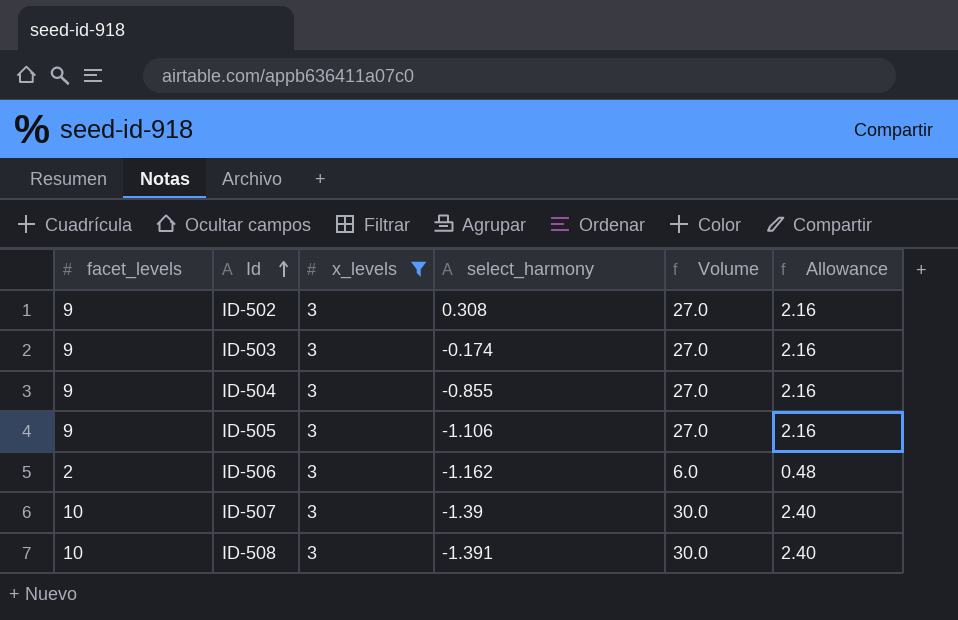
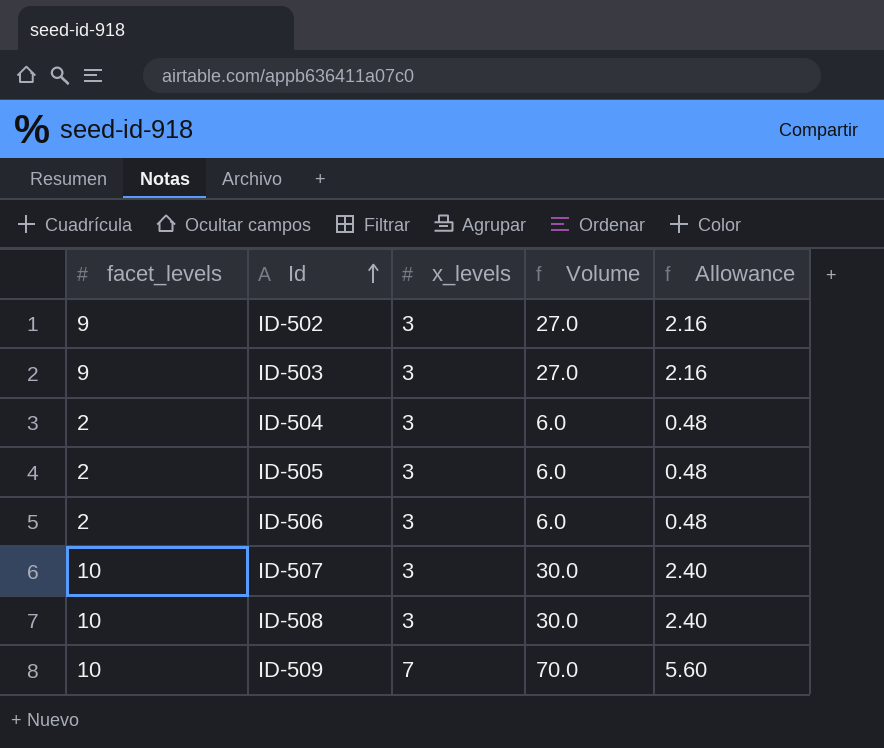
filter: x_levels = 3 -> none
column select_harmony | position: 4 -> none
ID-504 | facet_levels: 9 -> 2
ID-504 | Volume: 27.0 -> 6.0
ID-504 | Allowance: 2.16 -> 0.48
ID-505 | facet_levels: 9 -> 2
ID-505 | Volume: 27.0 -> 6.0
ID-505 | Allowance: 2.16 -> 0.48

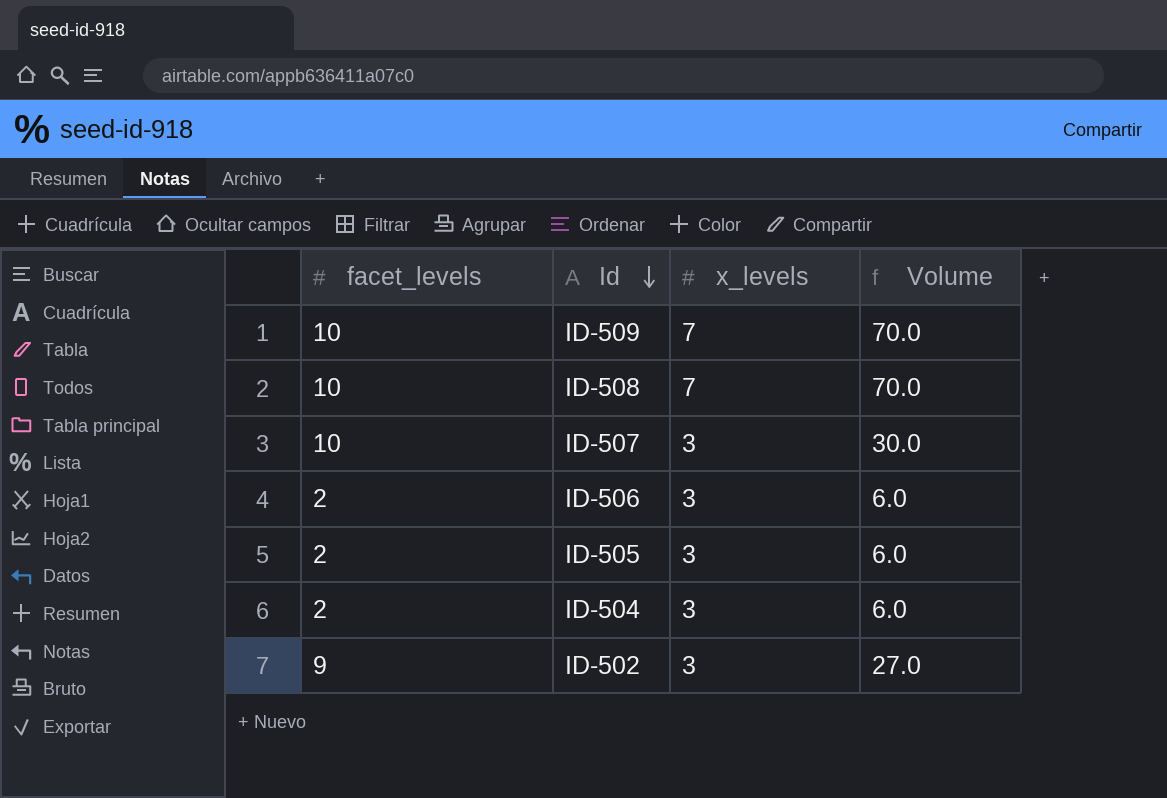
row order: Id ascending -> Id descending
column Allowance | formula: [Volume] * 0.08 -> none
row ID-503: 9 | 3 | 27.0 | 2.16 -> none
ID-508 | x_levels: 3 -> 7
ID-508 | Volume: 30.0 -> 70.0

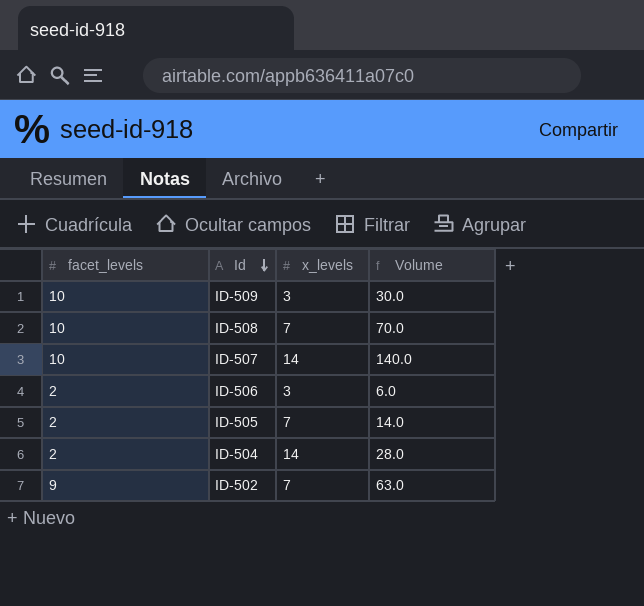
ID-509 | x_levels: 7 -> 3
ID-509 | Volume: 70.0 -> 30.0
ID-507 | x_levels: 3 -> 14
ID-507 | Volume: 30.0 -> 140.0
ID-505 | x_levels: 3 -> 7
ID-505 | Volume: 6.0 -> 14.0
ID-504 | x_levels: 3 -> 14
ID-504 | Volume: 6.0 -> 28.0
ID-502 | x_levels: 3 -> 7
ID-502 | Volume: 27.0 -> 63.0

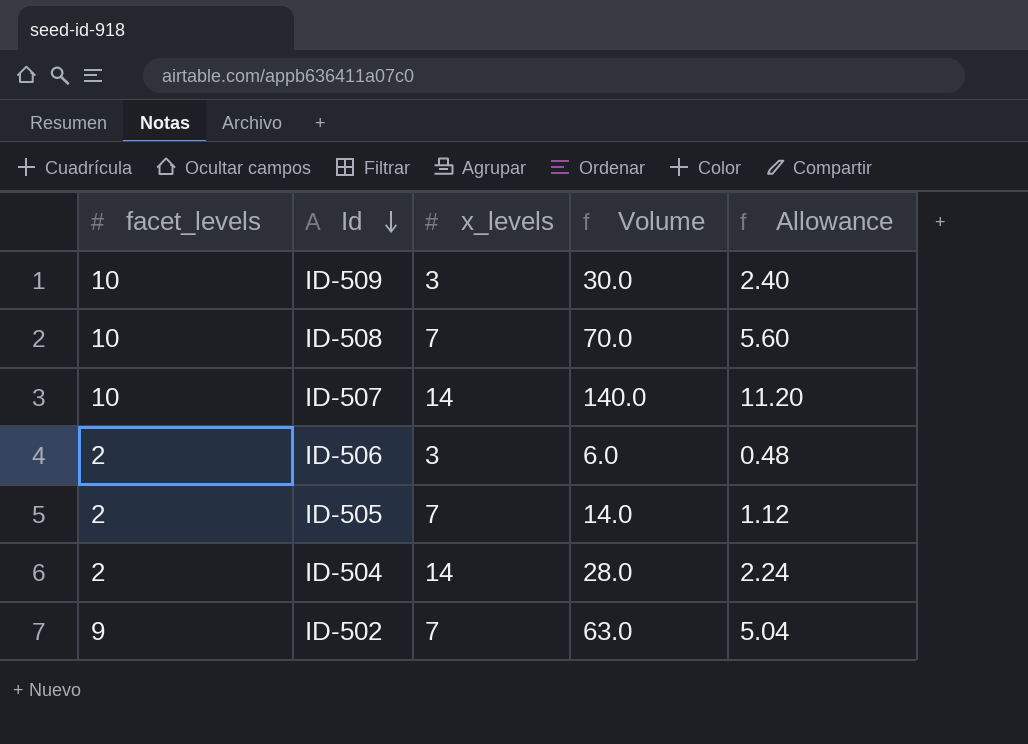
column Allowance | formula: none -> [Volume] * 0.08

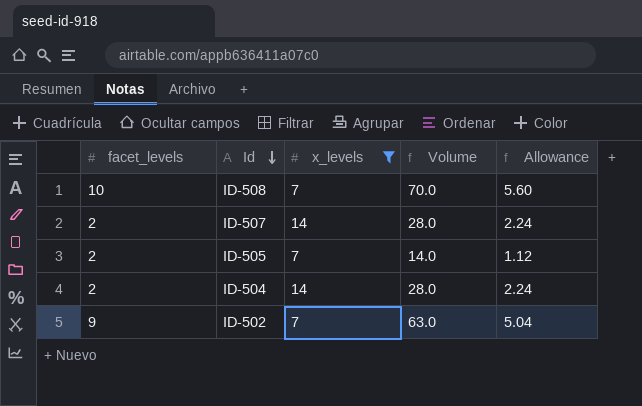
filter: none -> x_levels != 3
ID-507 | facet_levels: 10 -> 2
ID-507 | Volume: 140.0 -> 28.0
ID-507 | Allowance: 11.20 -> 2.24

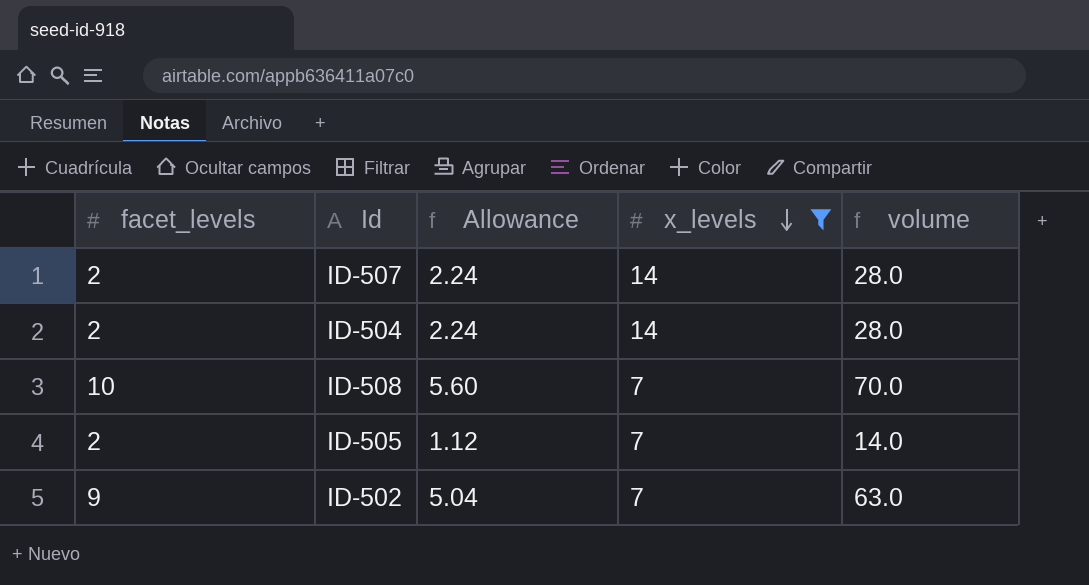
row order: Id descending -> x_levels descending
column Allowance | position: 5 -> 3
column name: Volume -> volume

